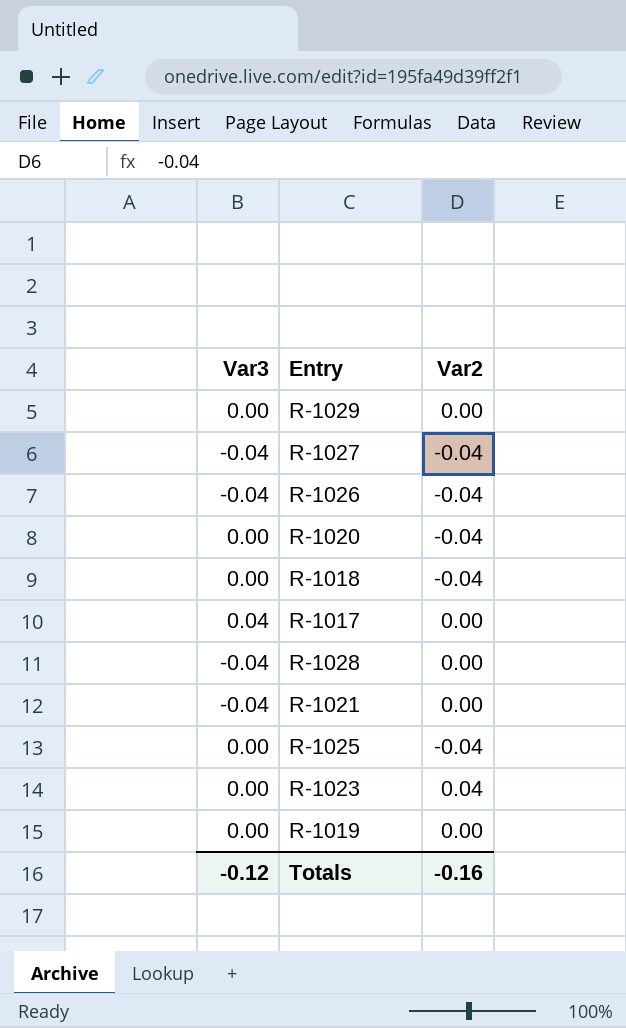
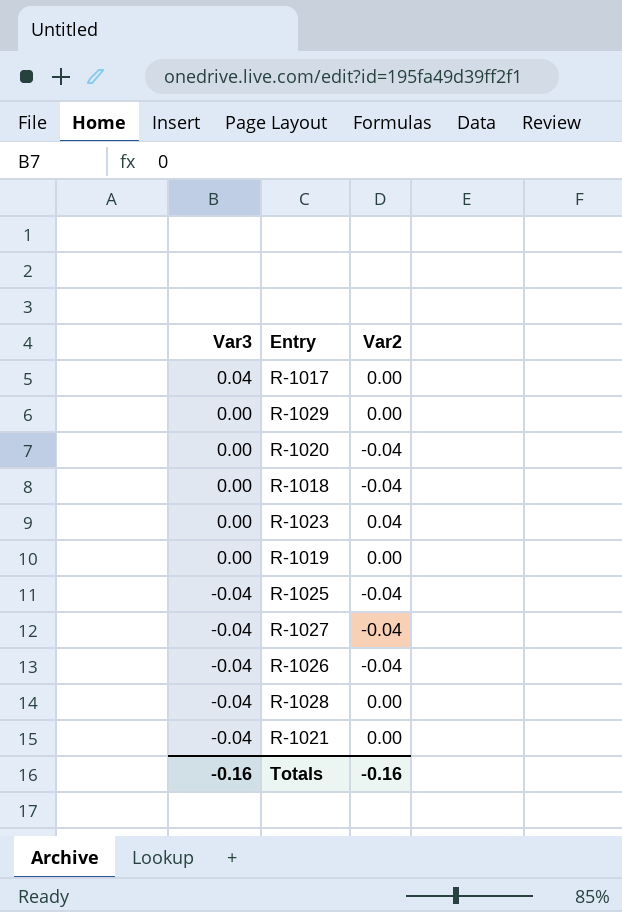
row order: none -> Var3 descending
R-1025 | Var3: 0.00 -> -0.04
Totals | Var3: -0.12 -> -0.16

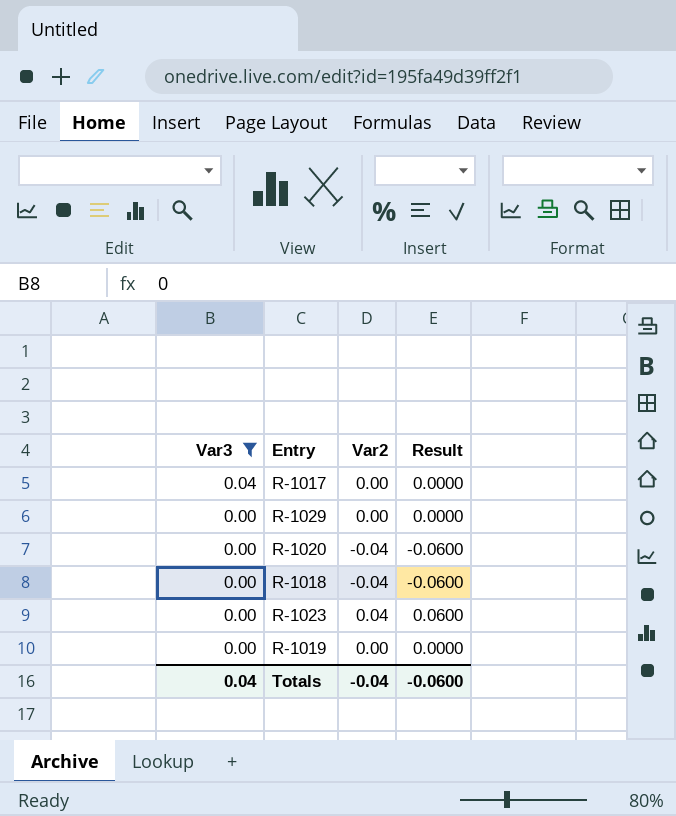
filter: none -> Var3 != -0.04
column Result | formula: none -> [Var2] * 1.5
Totals | Var3: -0.16 -> 0.04
Totals | Var2: -0.16 -> -0.04

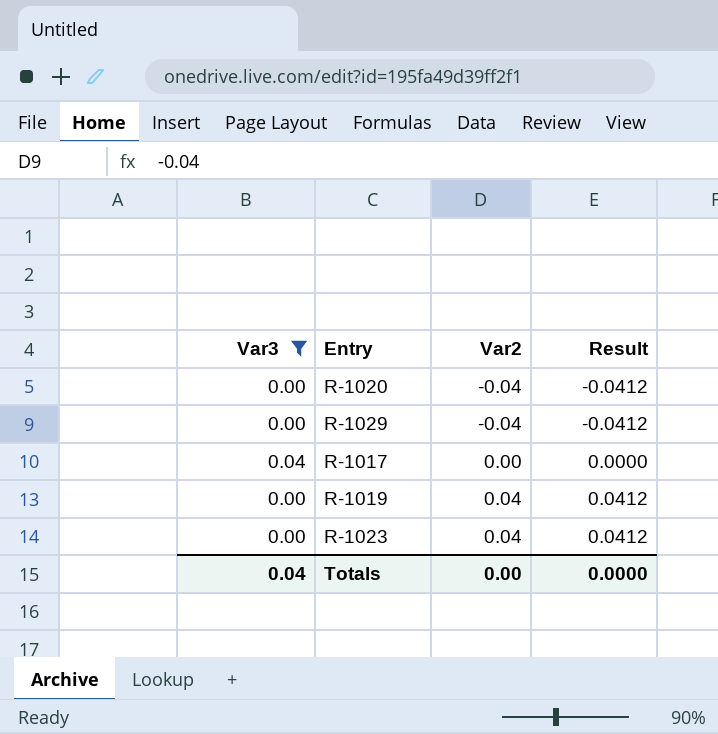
row order: Var3 descending -> Var2 ascending
column Result | formula: [Var2] * 1.5 -> [Var2] * 1.03
row R-1018: 0.00 | -0.04 | -0.0600 -> none
R-1029 | Var2: 0.00 -> -0.04
R-1019 | Var2: 0.00 -> 0.04
Totals | Var2: -0.04 -> 0.00
Totals | Result: -0.0600 -> 0.0000

